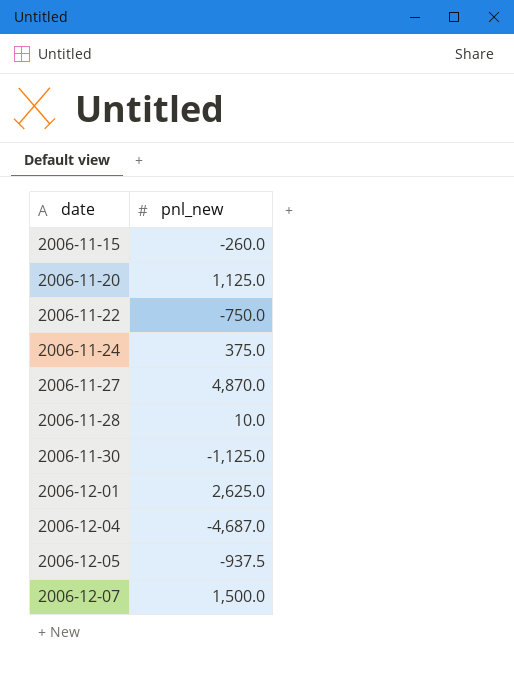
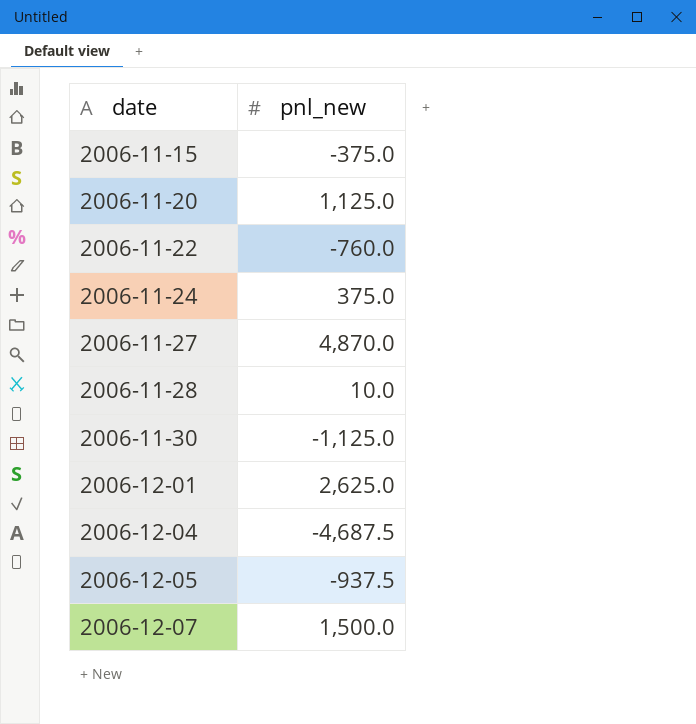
2006-11-15 | pnl_new: -260.0 -> -375.0
2006-11-22 | pnl_new: -750.0 -> -760.0
2006-12-04 | pnl_new: -4,687.0 -> -4,687.5

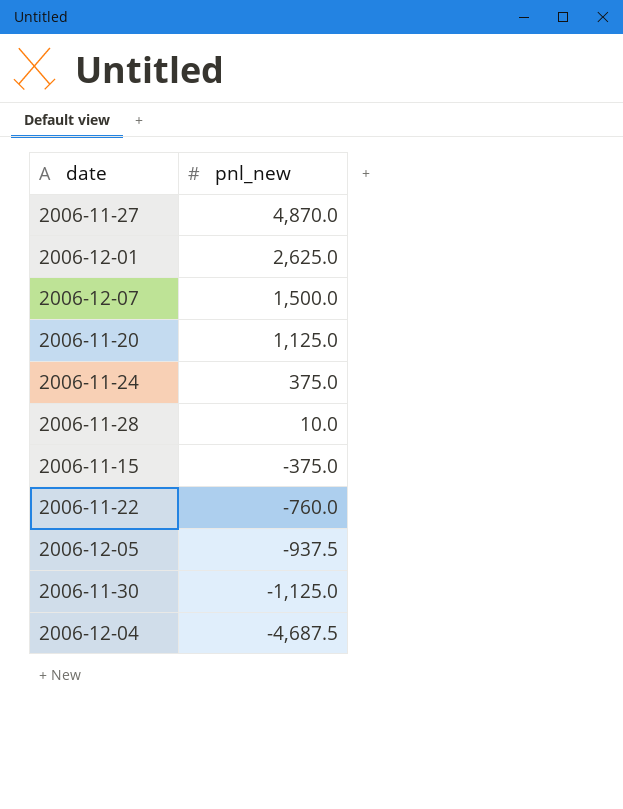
row order: date ascending -> pnl_new descending

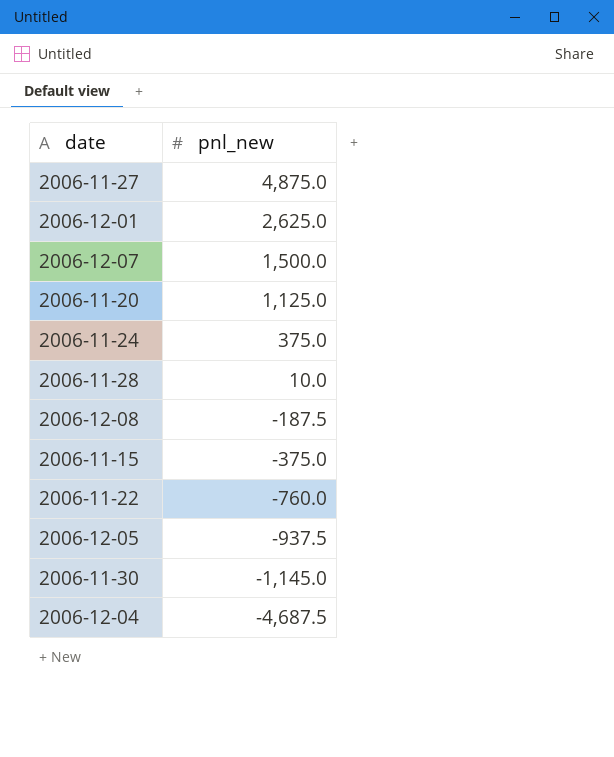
2006-11-27 | pnl_new: 4,870.0 -> 4,875.0
row 2006-12-08: none -> -187.5
2006-11-30 | pnl_new: -1,125.0 -> -1,145.0

